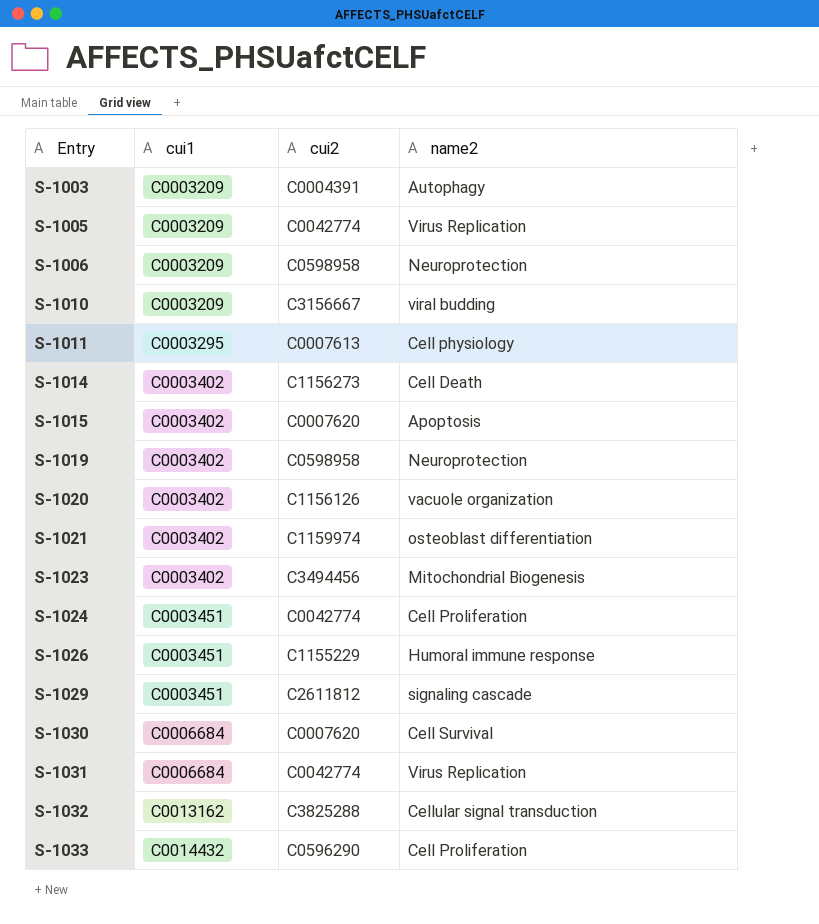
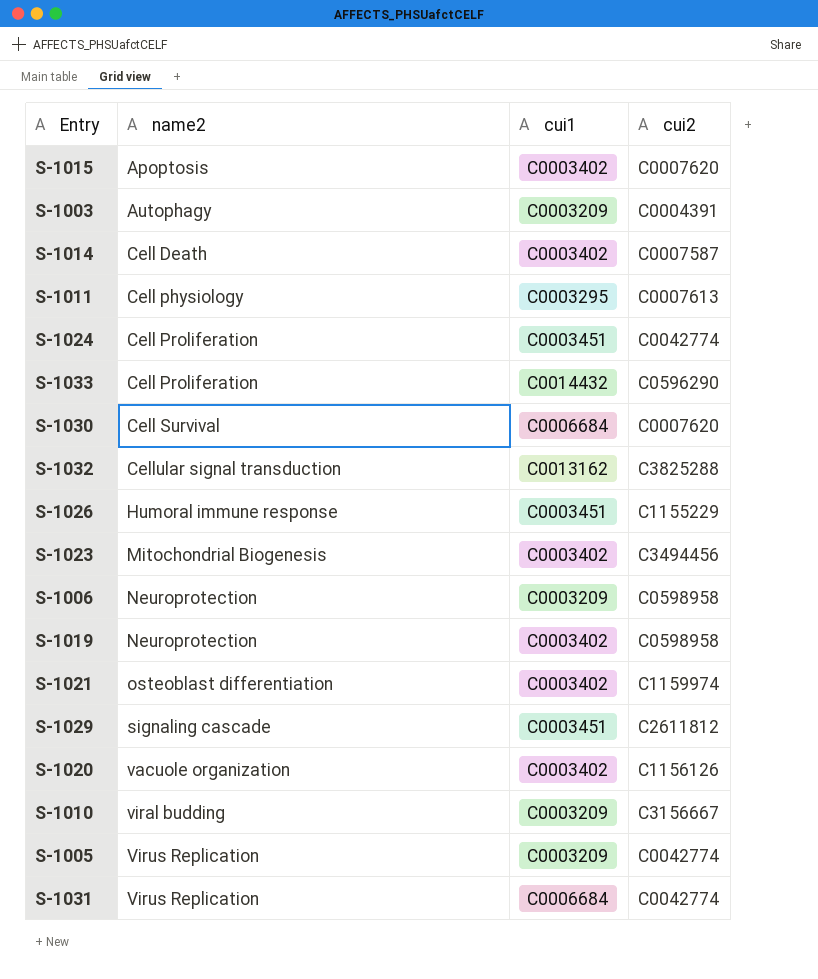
row order: Entry ascending -> name2 ascending
column name2 | position: 4 -> 2
S-1014 | cui2: C1156273 -> C0007587

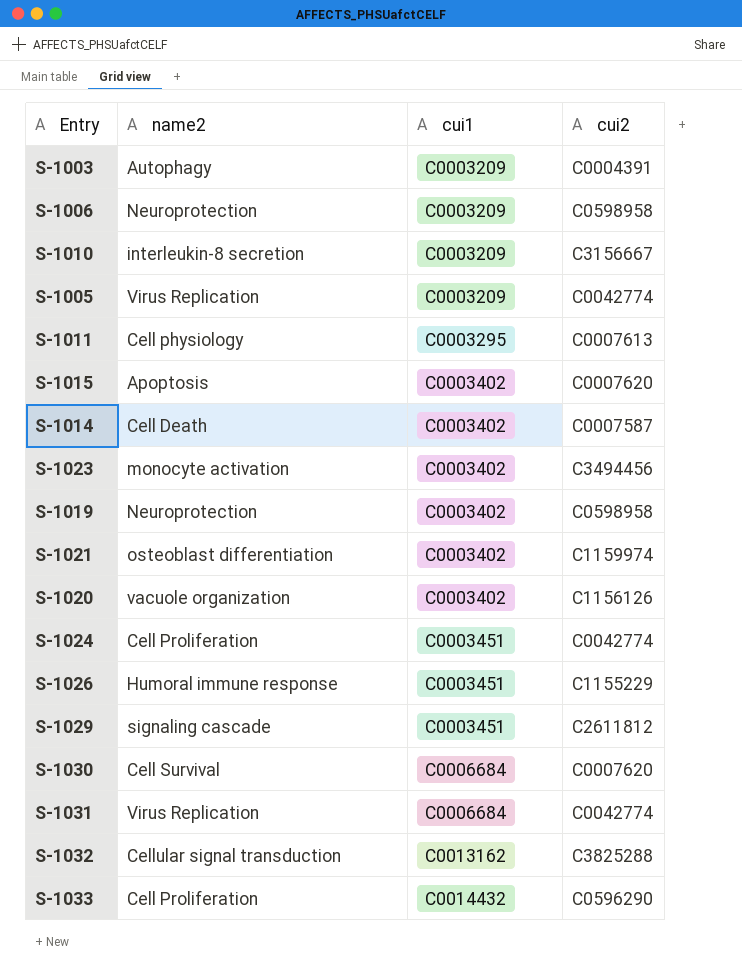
row order: name2 ascending -> cui1 ascending
S-1010 | name2: viral budding -> interleukin-8 secretion
S-1023 | name2: Mitochondrial Biogenesis -> monocyte activation

